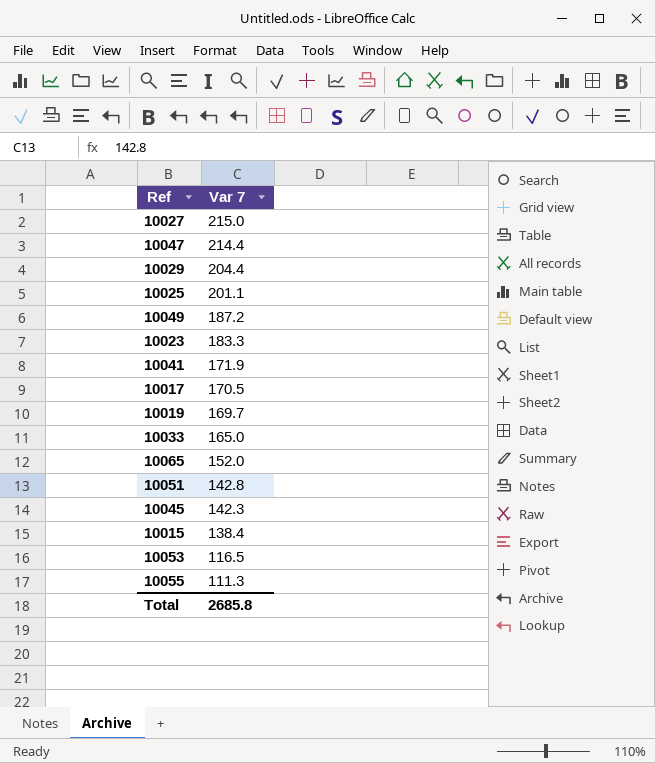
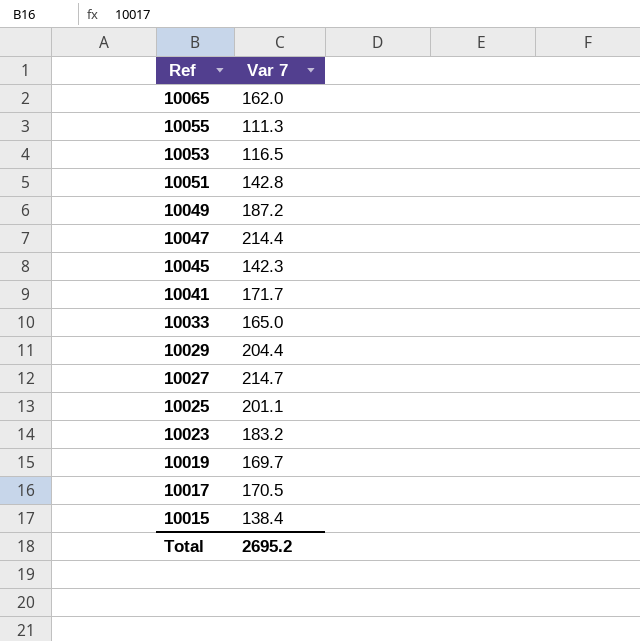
row order: Var 7 descending -> Ref descending
10065 | Var 7: 152.0 -> 162.0
10041 | Var 7: 171.9 -> 171.7
10027 | Var 7: 215.0 -> 214.7
10023 | Var 7: 183.3 -> 183.2
Total | Var 7: 2685.8 -> 2695.2

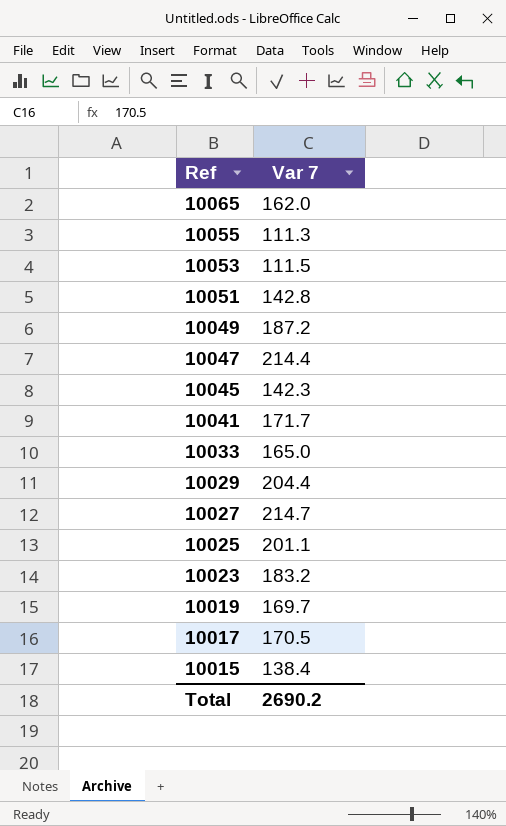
10053 | Var 7: 116.5 -> 111.5
Total | Var 7: 2695.2 -> 2690.2

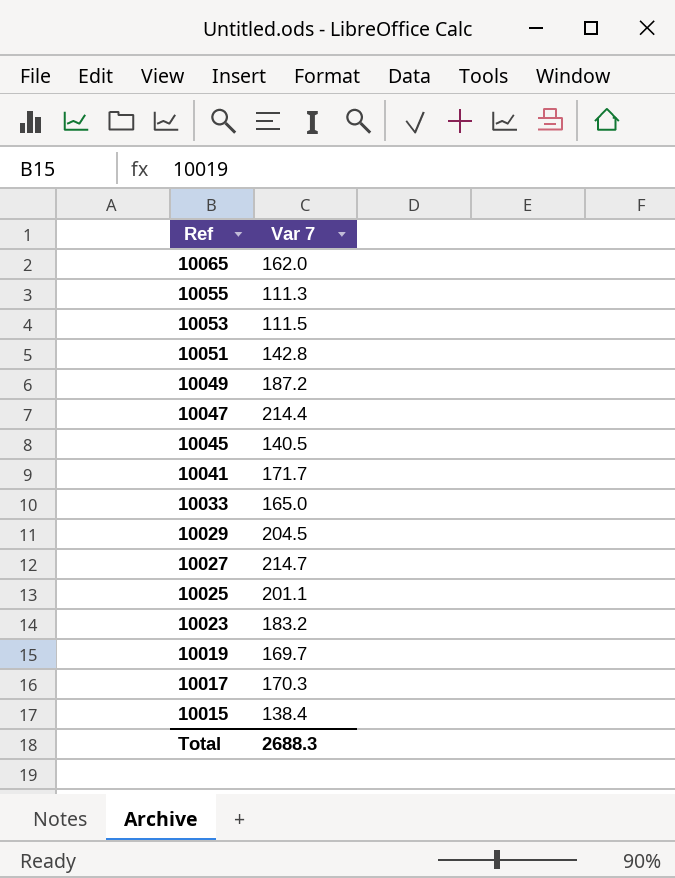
10045 | Var 7: 142.3 -> 140.5
10029 | Var 7: 204.4 -> 204.5
10017 | Var 7: 170.5 -> 170.3
Total | Var 7: 2690.2 -> 2688.3

